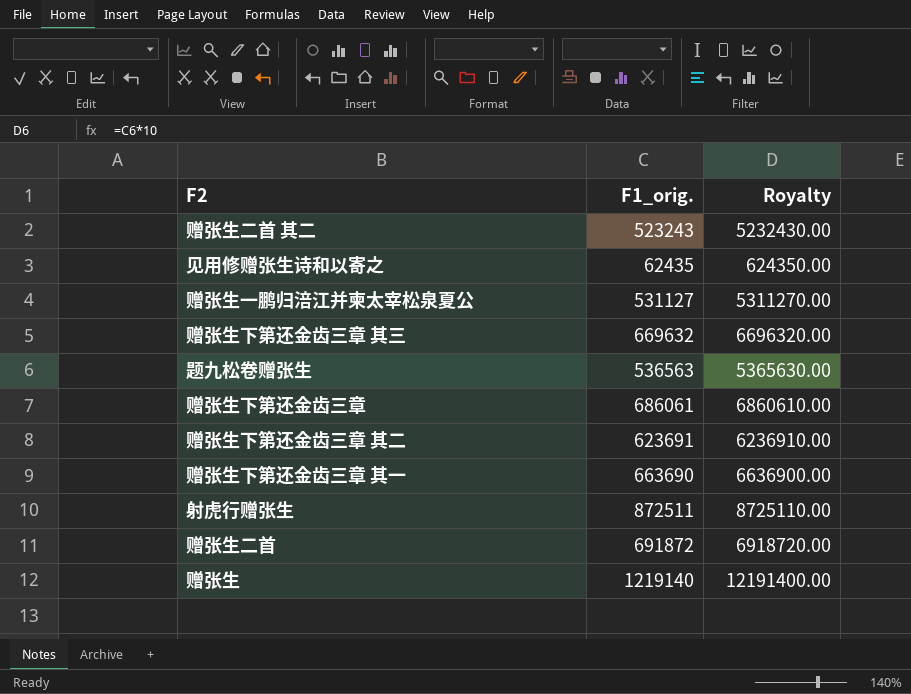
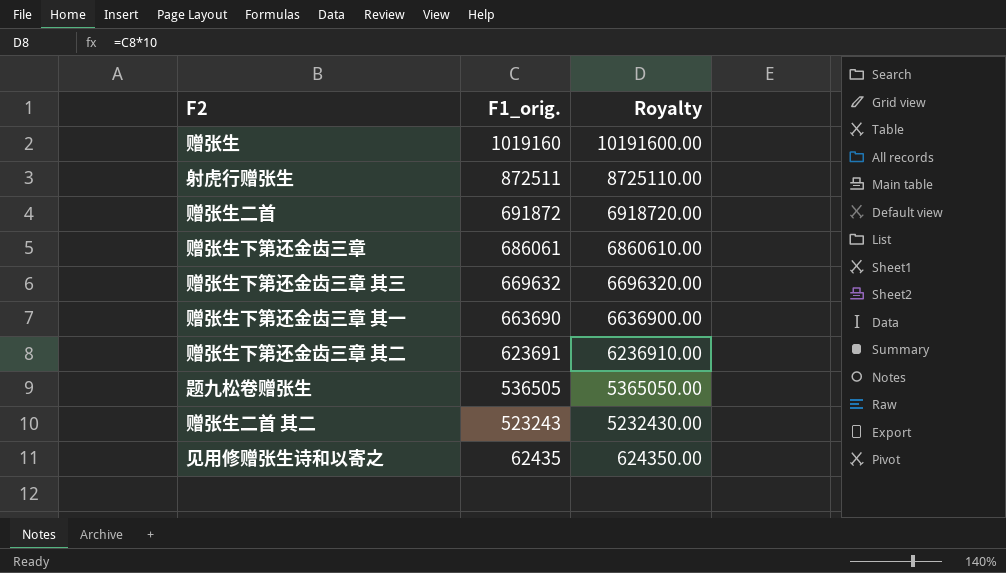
row order: none -> F1_orig. descending
row 赠张生一鹏归涪江并柬太宰松泉夏公: 531127 | 5311270.00 -> none
赠张生 | F1_orig.: 1219140 -> 1019160
赠张生 | Royalty: 12191400.00 -> 10191600.00
题九松卷赠张生 | F1_orig.: 536563 -> 536505
题九松卷赠张生 | Royalty: 5365630.00 -> 5365050.00

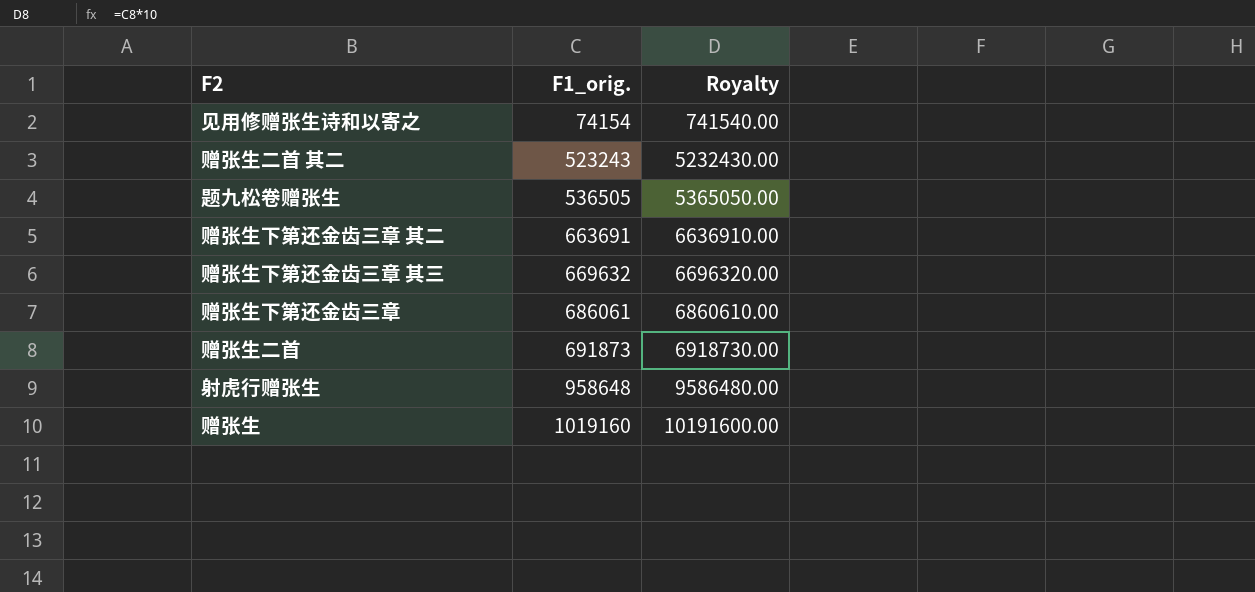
row order: F1_orig. descending -> F1_orig. ascending
row 赠张生下第还金齿三章 其一: 663690 | 6636900.00 -> none
见用修赠张生诗和以寄之 | F1_orig.: 62435 -> 74154
见用修赠张生诗和以寄之 | Royalty: 624350.00 -> 741540.00
赠张生下第还金齿三章 其二 | F1_orig.: 623691 -> 663691
赠张生下第还金齿三章 其二 | Royalty: 6236910.00 -> 6636910.00
赠张生二首 | F1_orig.: 691872 -> 691873
赠张生二首 | Royalty: 6918720.00 -> 6918730.00
射虎行赠张生 | F1_orig.: 872511 -> 958648
射虎行赠张生 | Royalty: 8725110.00 -> 9586480.00

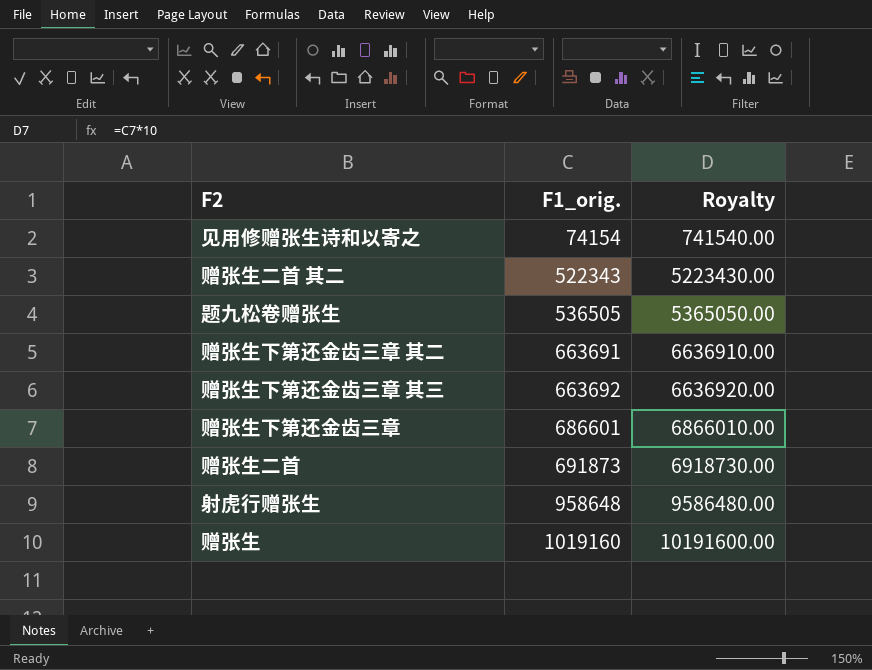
赠张生二首 其二 | F1_orig.: 523243 -> 522343
赠张生二首 其二 | Royalty: 5232430.00 -> 5223430.00
赠张生下第还金齿三章 其三 | F1_orig.: 669632 -> 663692
赠张生下第还金齿三章 其三 | Royalty: 6696320.00 -> 6636920.00
赠张生下第还金齿三章 | F1_orig.: 686061 -> 686601
赠张生下第还金齿三章 | Royalty: 6860610.00 -> 6866010.00

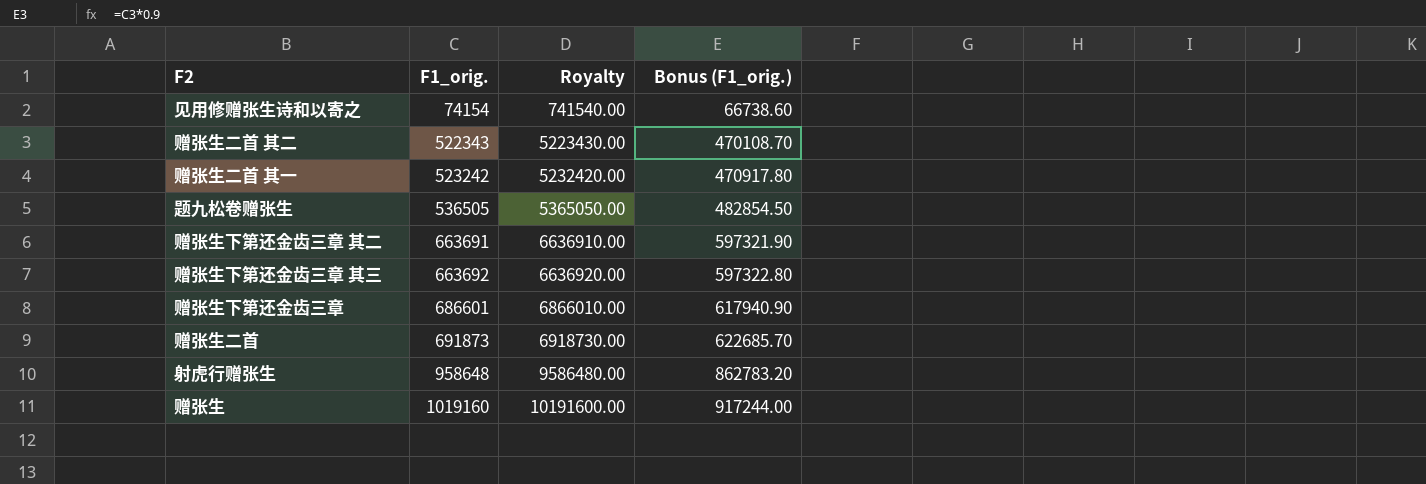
column Bonus (F1_orig.) | formula: none -> [F1_orig.] * 0.9
row 赠张生二首 其一: none -> 523242 | 5232420.00 | 470917.80

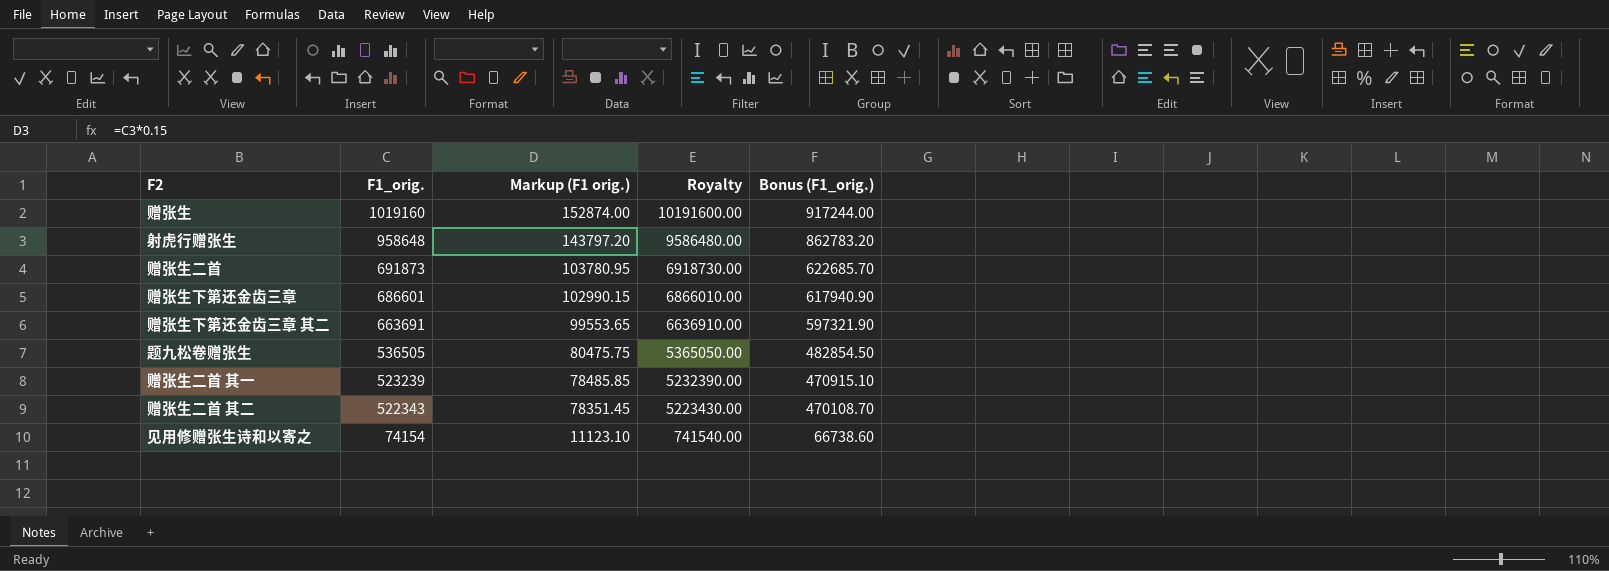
row order: F1_orig. ascending -> F1_orig. descending
column Markup (F1 orig.) | formula: none -> [F1_orig.] * 0.15
row 赠张生下第还金齿三章 其三: 663692 | 6636920.00 | 597322.80 -> none
赠张生二首 其一 | F1_orig.: 523242 -> 523239
赠张生二首 其一 | Royalty: 5232420.00 -> 5232390.00
赠张生二首 其一 | Bonus (F1_orig.): 470917.80 -> 470915.10

